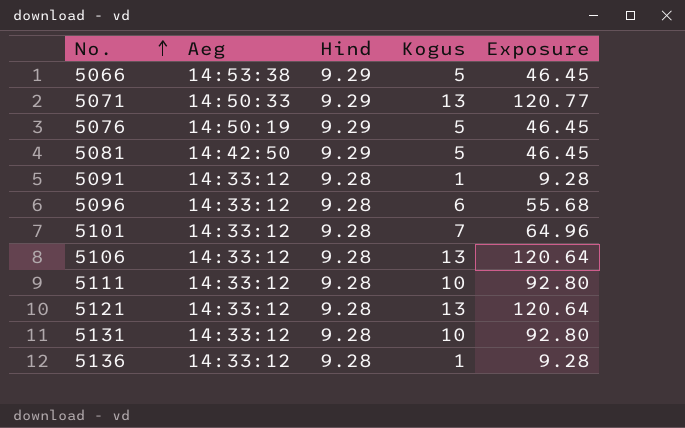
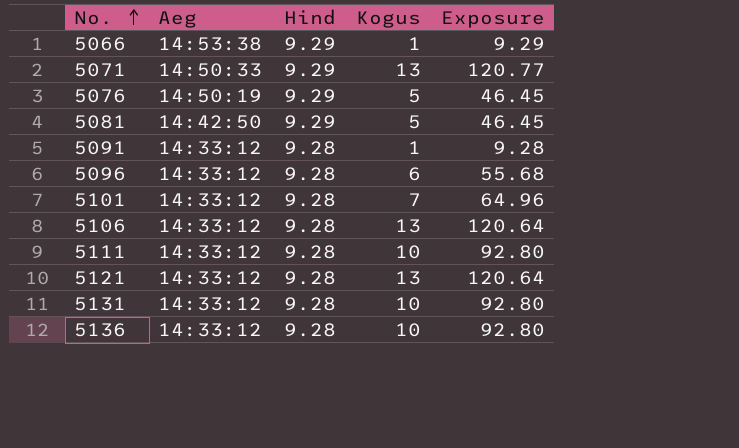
5066 | Kogus: 5 -> 1
5066 | Exposure: 46.45 -> 9.29
5136 | Kogus: 1 -> 10
5136 | Exposure: 9.28 -> 92.80

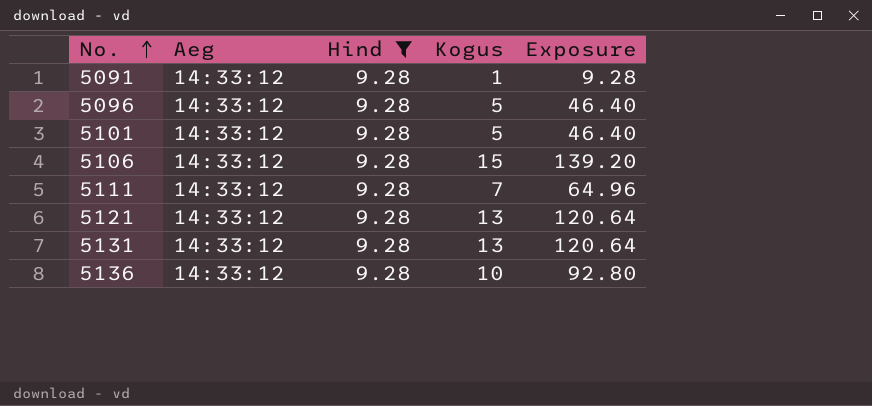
filter: none -> Hind = 9.28
5096 | Kogus: 6 -> 5
5096 | Exposure: 55.68 -> 46.40
5101 | Kogus: 7 -> 5
5101 | Exposure: 64.96 -> 46.40
5106 | Kogus: 13 -> 15
5106 | Exposure: 120.64 -> 139.20
5111 | Kogus: 10 -> 7
5111 | Exposure: 92.80 -> 64.96
5131 | Kogus: 10 -> 13
5131 | Exposure: 92.80 -> 120.64

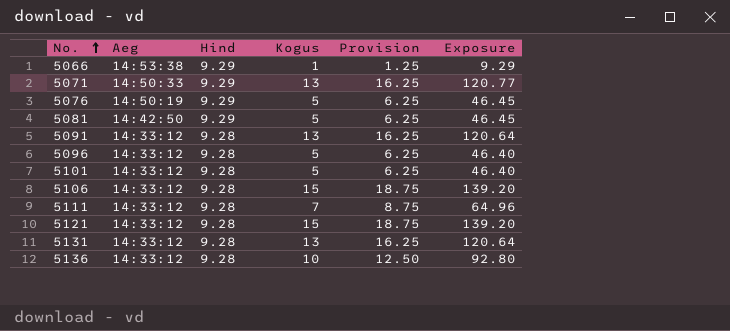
filter: Hind = 9.28 -> none
column Provision | formula: none -> [Kogus] * 1.25
5091 | Kogus: 1 -> 13
5091 | Exposure: 9.28 -> 120.64
5121 | Kogus: 13 -> 15
5121 | Exposure: 120.64 -> 139.20

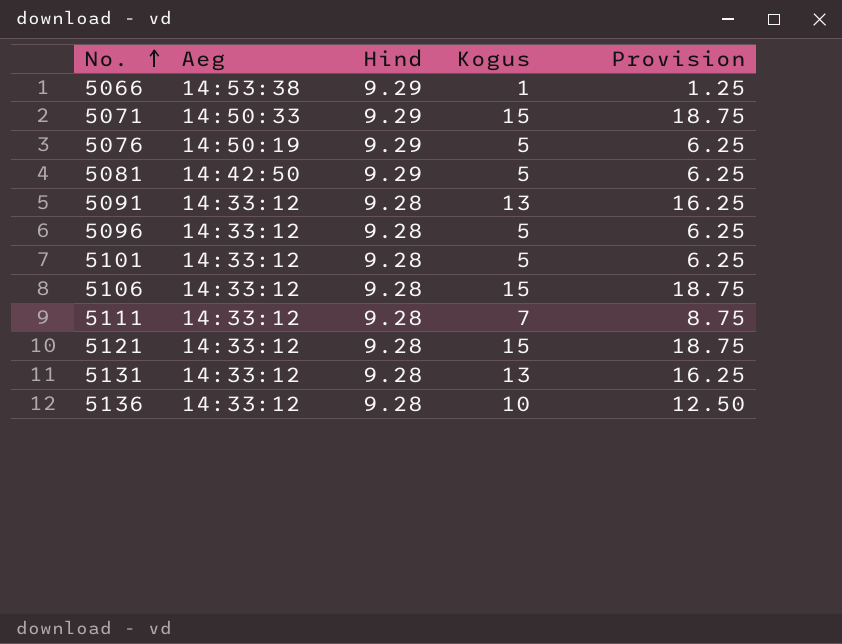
column Exposure | formula: [Hind] * [Kogus] -> none
5071 | Kogus: 13 -> 15
5071 | Provision: 16.25 -> 18.75

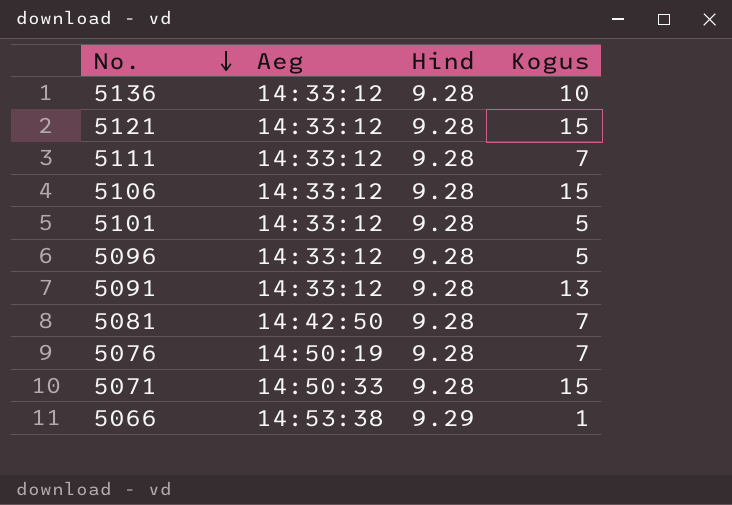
row order: No. ascending -> No. descending
column Provision | formula: [Kogus] * 1.25 -> none
row 5131: 14:33:12 | 9.28 | 13 | 16.25 -> none
5081 | Hind: 9.29 -> 9.28
5081 | Kogus: 5 -> 7
5076 | Hind: 9.29 -> 9.28
5076 | Kogus: 5 -> 7
5071 | Hind: 9.29 -> 9.28

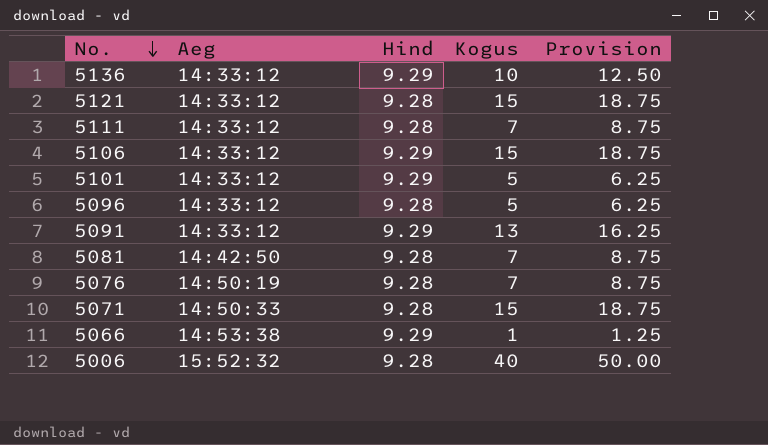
column Provision | formula: none -> [Kogus] * 1.25
5136 | Hind: 9.28 -> 9.29
5106 | Hind: 9.28 -> 9.29
5101 | Hind: 9.28 -> 9.29
5091 | Hind: 9.28 -> 9.29
row 5006: none -> 15:52:32 | 9.28 | 40 | 50.00

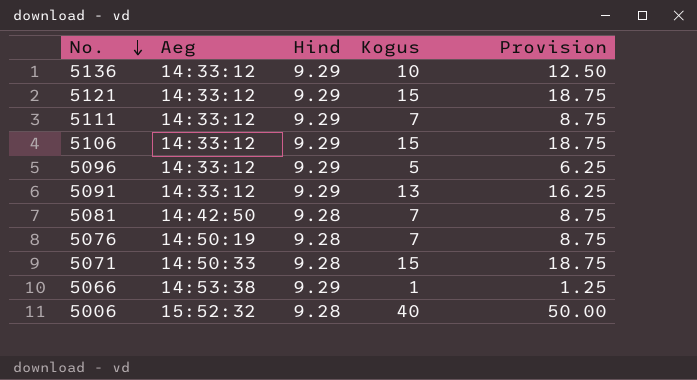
row 5101: 14:33:12 | 9.29 | 5 | 6.25 -> none
5121 | Hind: 9.28 -> 9.29
5111 | Hind: 9.28 -> 9.29
5096 | Hind: 9.28 -> 9.29

